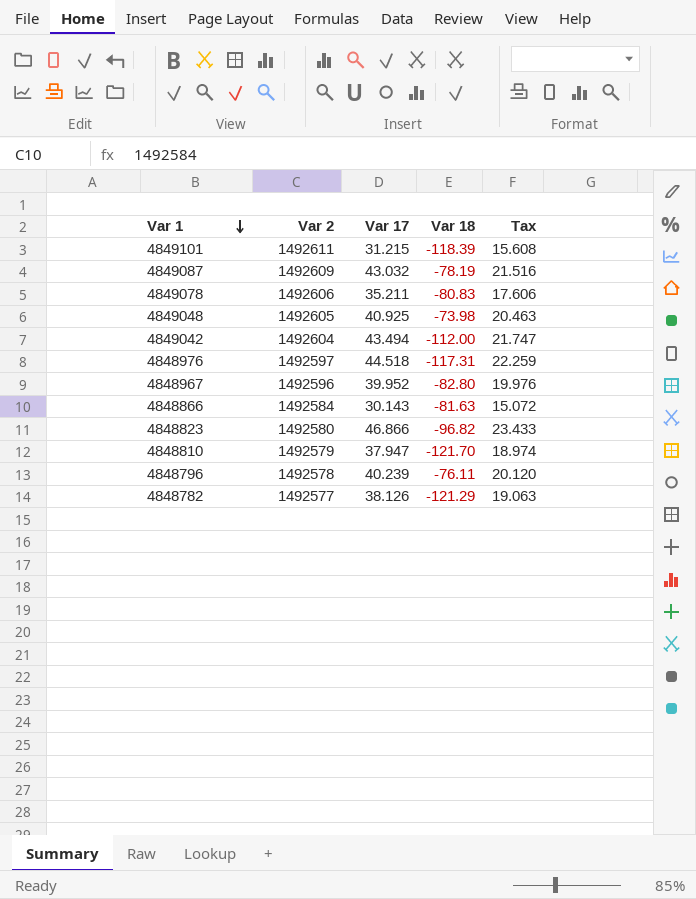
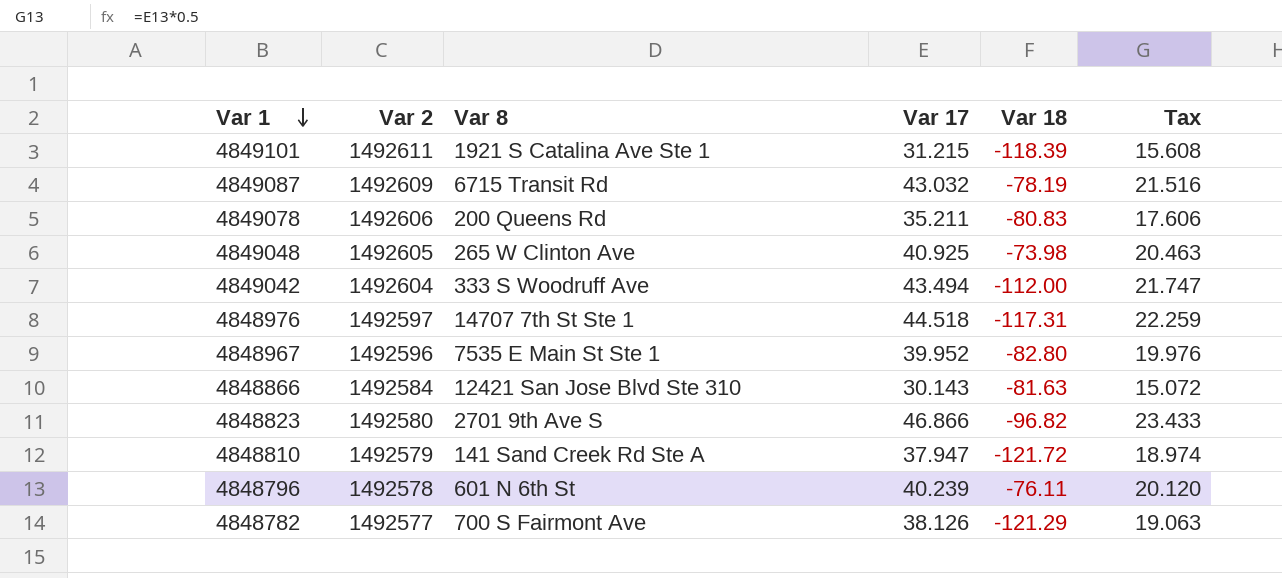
column Var 8 | position: none -> 3
4848810 | Var 18: -121.70 -> -121.72

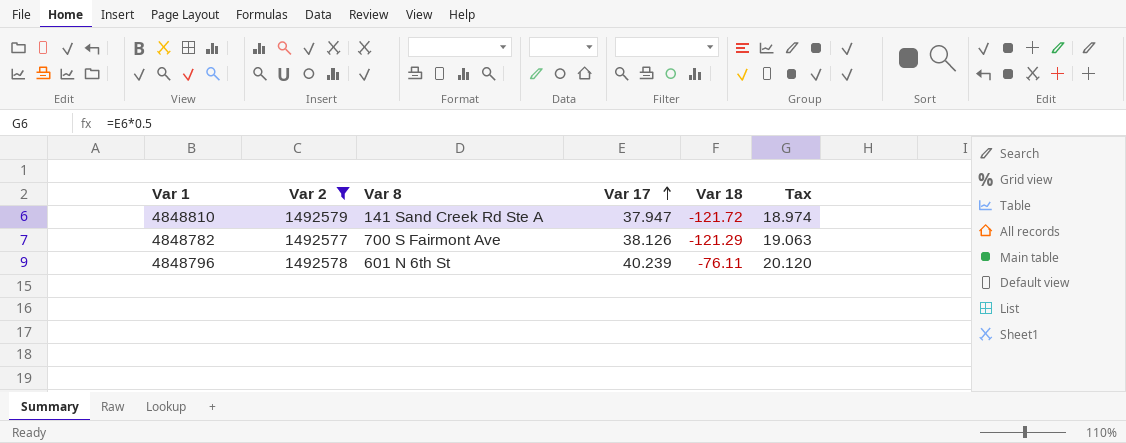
filter: none -> Var 2 <= 1492579
row order: Var 1 descending -> Var 17 ascending

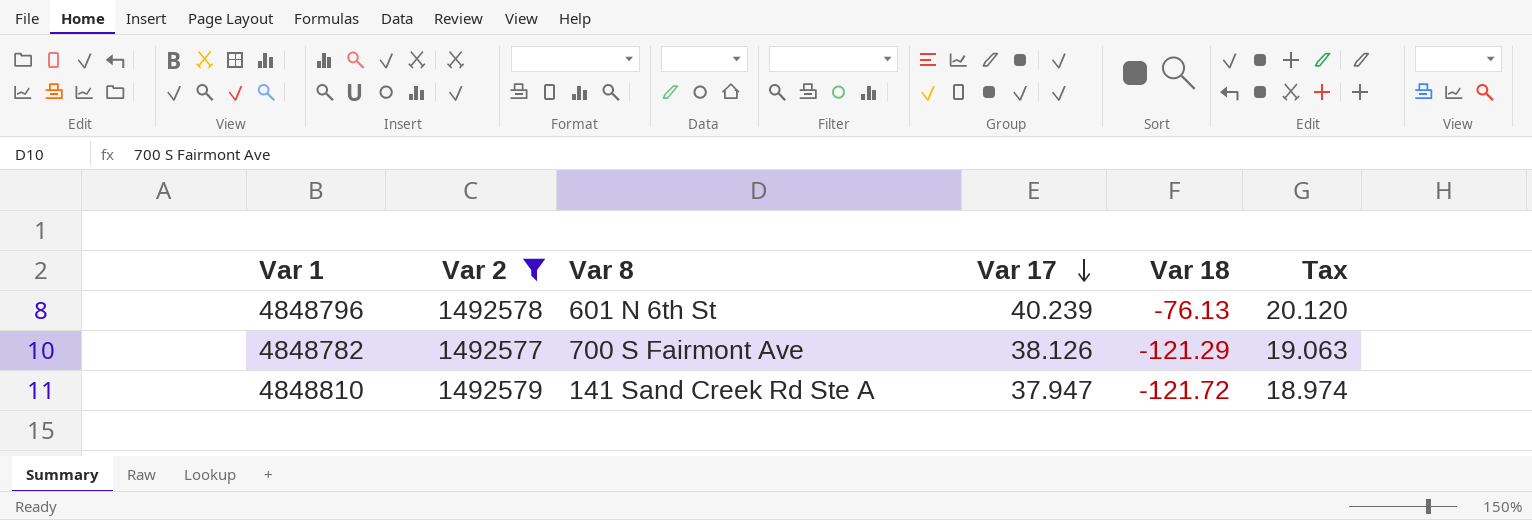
row order: Var 17 ascending -> Var 17 descending
4848796 | Var 18: -76.11 -> -76.13

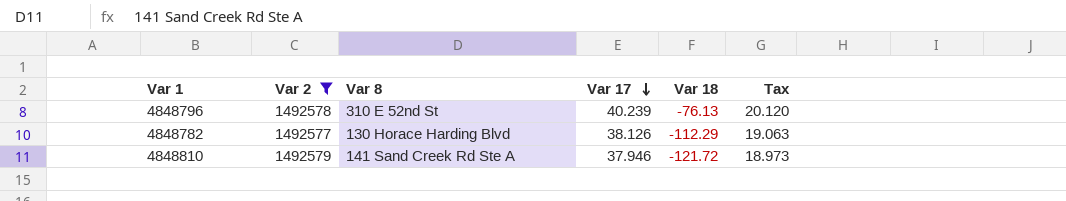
4848796 | Var 8: 601 N 6th St -> 310 E 52nd St
4848782 | Var 8: 700 S Fairmont Ave -> 130 Horace Harding Blvd
4848782 | Var 18: -121.29 -> -112.29
4848810 | Var 17: 37.947 -> 37.946
4848810 | Tax: 18.974 -> 18.973

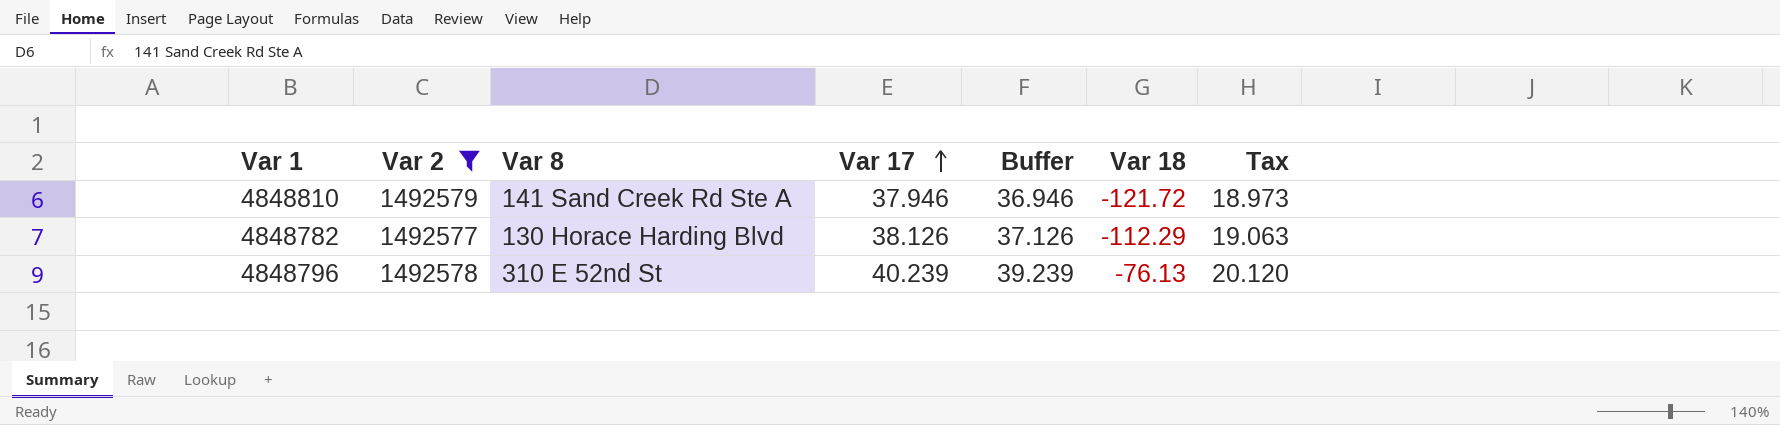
row order: Var 17 descending -> Var 17 ascending
column Buffer | formula: none -> [Var 17] - 1

